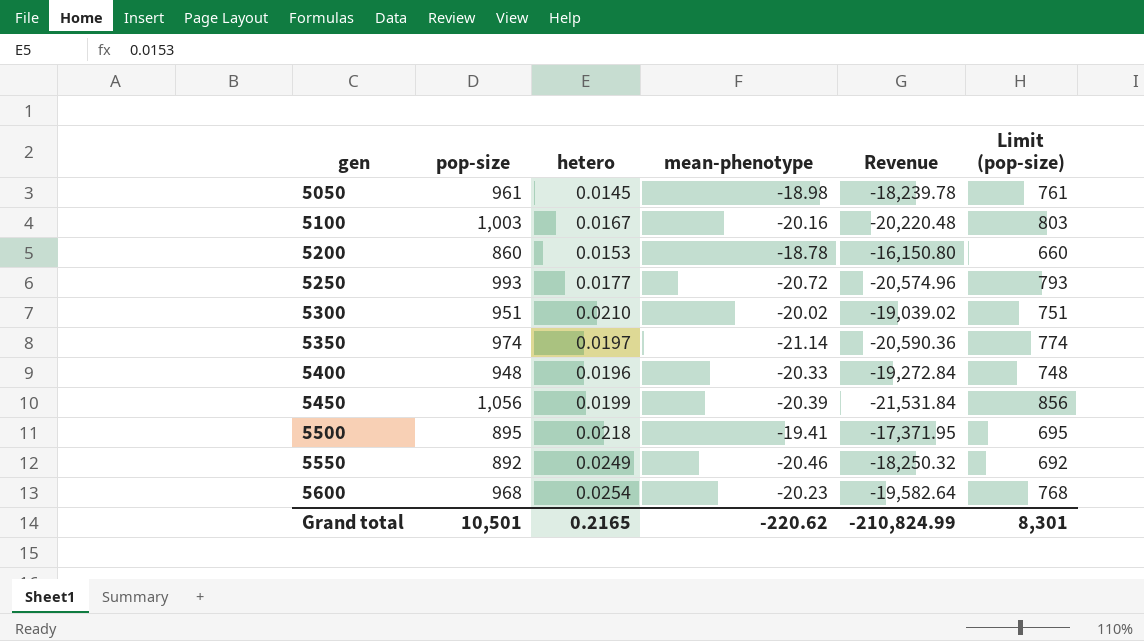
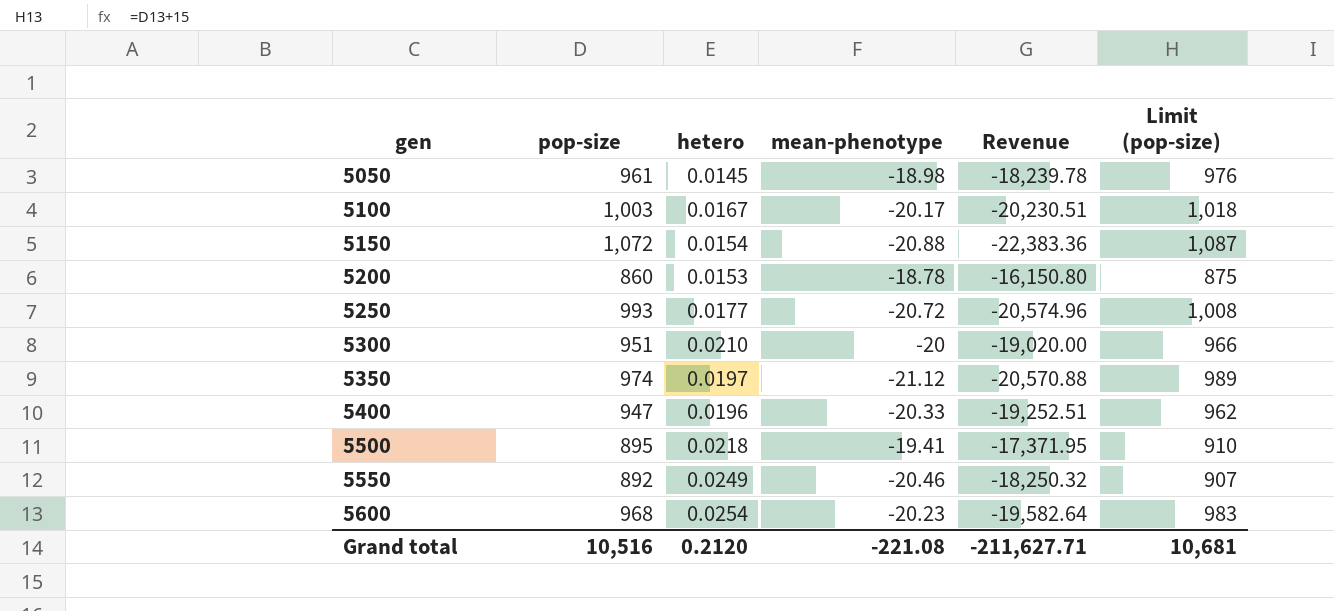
column Limit (pop-size) | formula: [pop-size] - 200 -> [pop-size] + 15
row 5450: 1,056 | 0.0199 | -20.39 | -21,531.84 | 856 -> none
5100 | mean-phenotype: -20.16 -> -20.17
5100 | Revenue: -20,220.48 -> -20,230.51
row 5150: none -> 1,072 | 0.0154 | -20.88 | -22,383.36 | 1,087
5300 | mean-phenotype: -20.02 -> -20
5300 | Revenue: -19,039.02 -> -19,020.00
5350 | mean-phenotype: -21.14 -> -21.12
5350 | Revenue: -20,590.36 -> -20,570.88
5400 | pop-size: 948 -> 947
5400 | Revenue: -19,272.84 -> -19,252.51
Grand total | pop-size: 10,501 -> 10,516
Grand total | hetero: 0.2165 -> 0.2120
Grand total | mean-phenotype: -220.62 -> -221.08
Grand total | Revenue: -210,824.99 -> -211,627.71
Grand total | Limit (pop-size): 8,301 -> 10,681

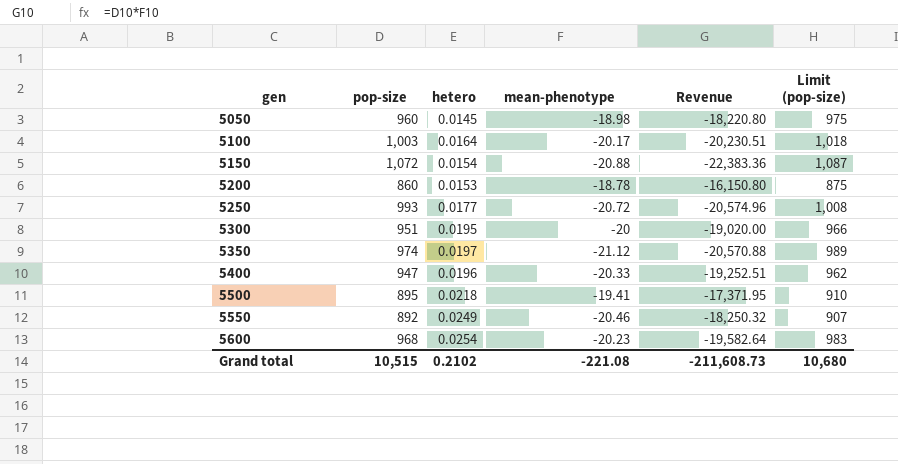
5050 | pop-size: 961 -> 960
5050 | Revenue: -18,239.78 -> -18,220.80
5050 | Limit (pop-size): 976 -> 975
5100 | hetero: 0.0167 -> 0.0164
5300 | hetero: 0.0210 -> 0.0195
Grand total | pop-size: 10,516 -> 10,515
Grand total | hetero: 0.2120 -> 0.2102
Grand total | Revenue: -211,627.71 -> -211,608.73
Grand total | Limit (pop-size): 10,681 -> 10,680

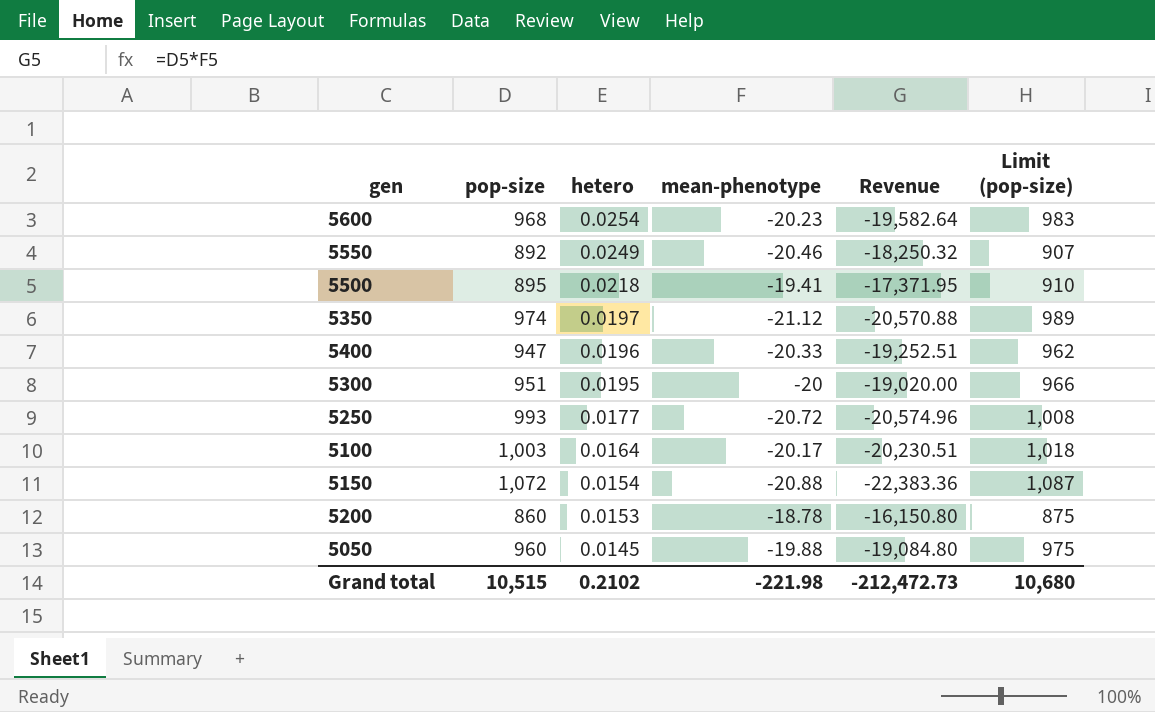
row order: gen ascending -> hetero descending
5050 | mean-phenotype: -18.98 -> -19.88
5050 | Revenue: -18,220.80 -> -19,084.80
Grand total | mean-phenotype: -221.08 -> -221.98
Grand total | Revenue: -211,608.73 -> -212,472.73

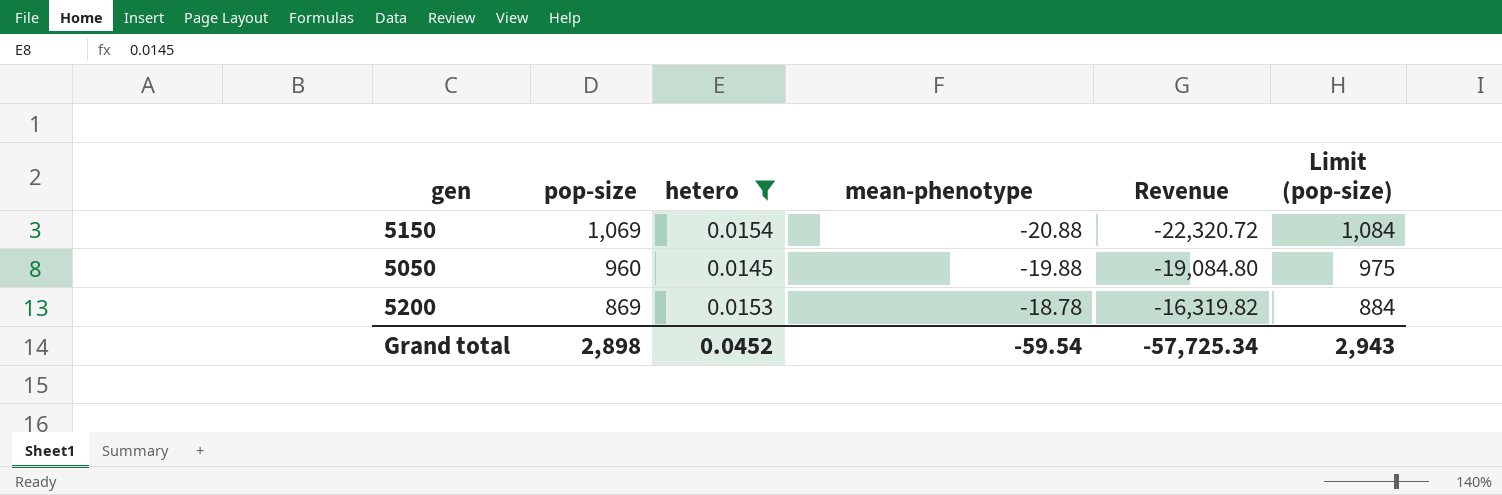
filter: none -> hetero <= 0.0154
row order: hetero descending -> pop-size descending
5150 | pop-size: 1,072 -> 1,069
5150 | Revenue: -22,383.36 -> -22,320.72
5150 | Limit (pop-size): 1,087 -> 1,084
5200 | pop-size: 860 -> 869
5200 | Revenue: -16,150.80 -> -16,319.82
5200 | Limit (pop-size): 875 -> 884
Grand total | pop-size: 10,515 -> 2,898
Grand total | hetero: 0.2102 -> 0.0452
Grand total | mean-phenotype: -221.98 -> -59.54
Grand total | Revenue: -212,472.73 -> -57,725.34
Grand total | Limit (pop-size): 10,680 -> 2,943

